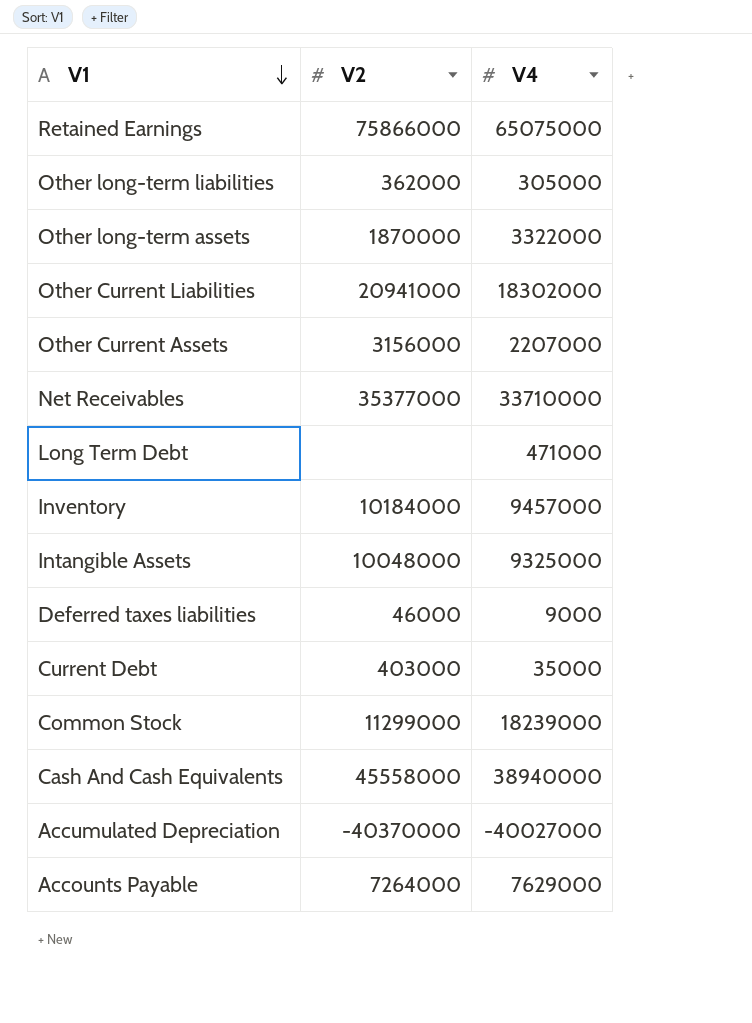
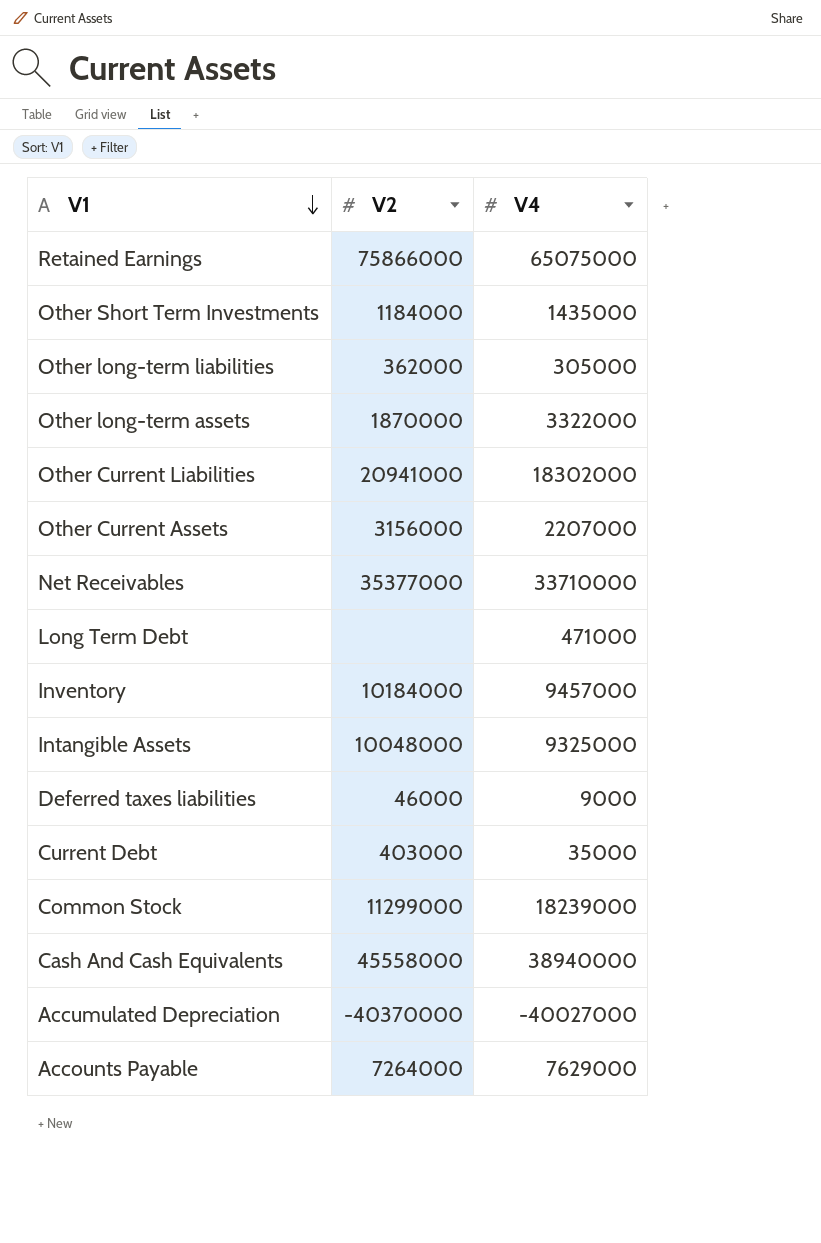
row Other Short Term Investments: none -> 1184000 | 1435000

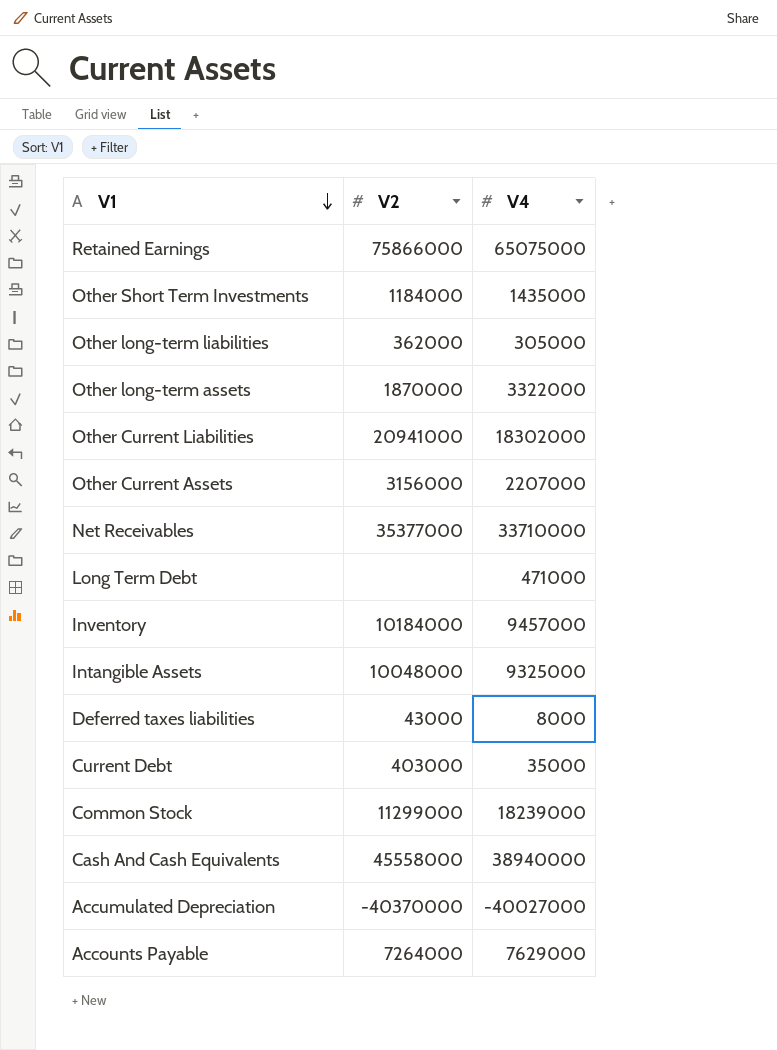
Deferred taxes liabilities | V2: 46000 -> 43000
Deferred taxes liabilities | V4: 9000 -> 8000

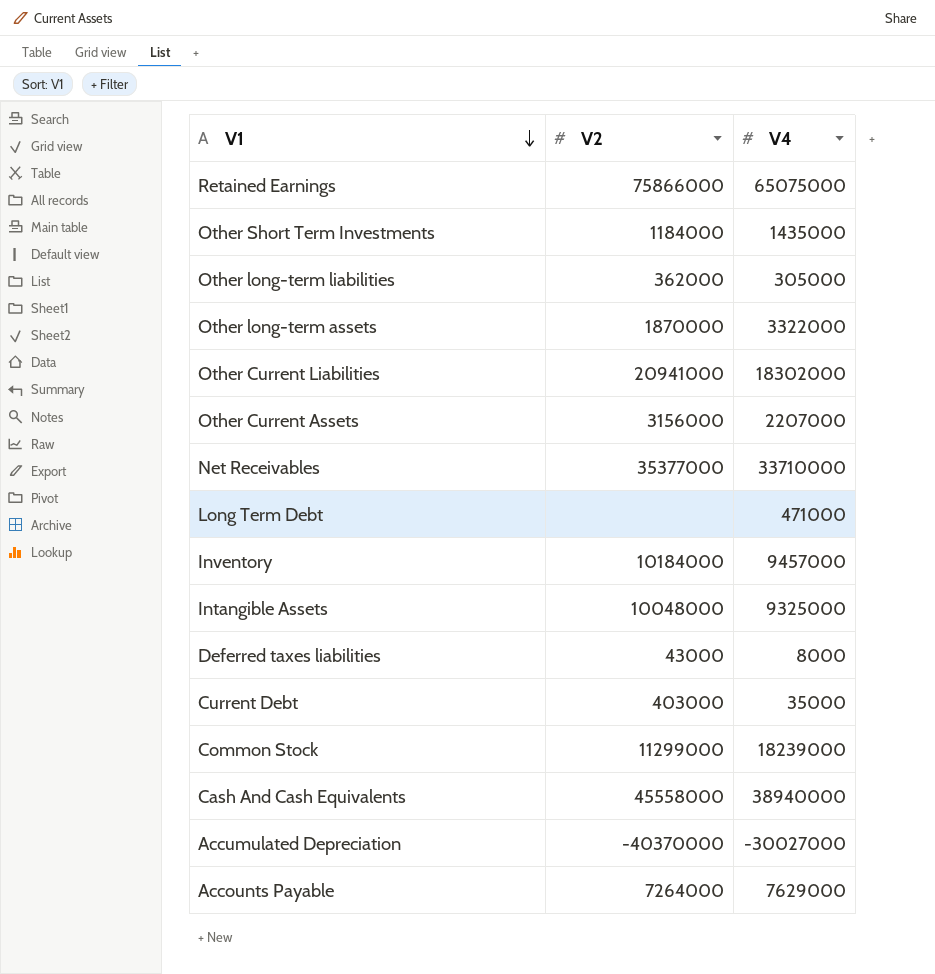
Accumulated Depreciation | V4: -40027000 -> -30027000

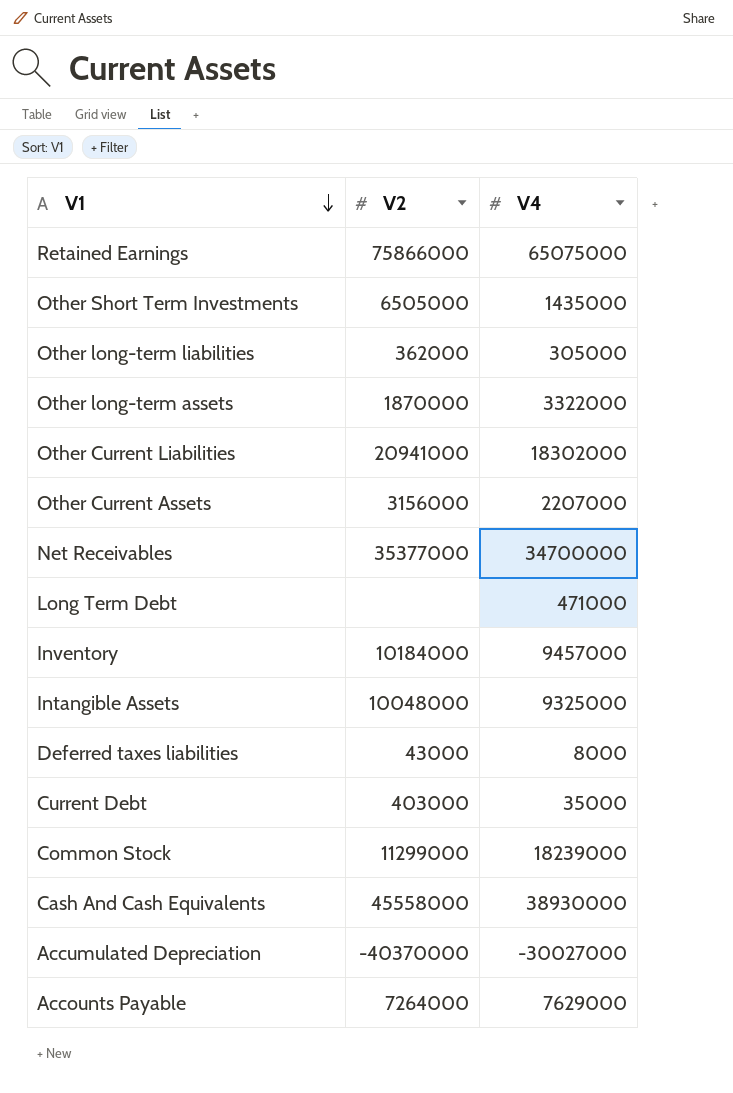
Other Short Term Investments | V2: 1184000 -> 6505000
Net Receivables | V4: 33710000 -> 34700000
Cash And Cash Equivalents | V4: 38940000 -> 38930000

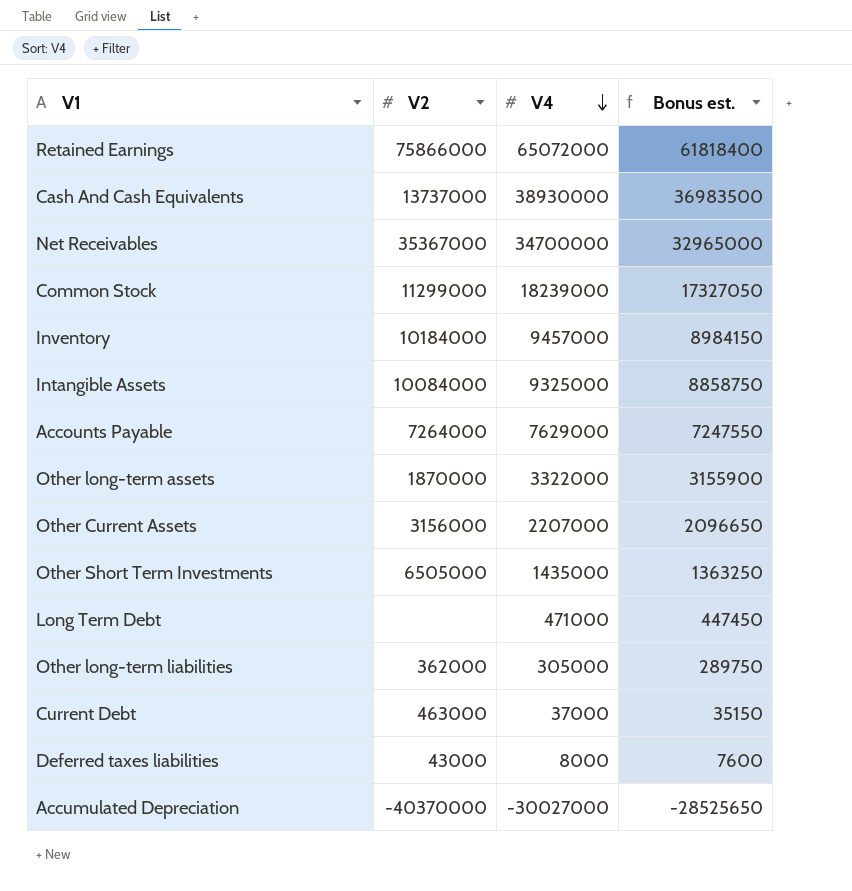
row order: V1 descending -> V4 descending
column Bonus est. | formula: none -> [V4] * 0.95
row Other Current Liabilities: 20941000 | 18302000 -> none
Retained Earnings | V4: 65075000 -> 65072000
Cash And Cash Equivalents | V2: 45558000 -> 13737000
Net Receivables | V2: 35377000 -> 35367000
Intangible Assets | V2: 10048000 -> 10084000
Current Debt | V2: 403000 -> 463000
Current Debt | V4: 35000 -> 37000

